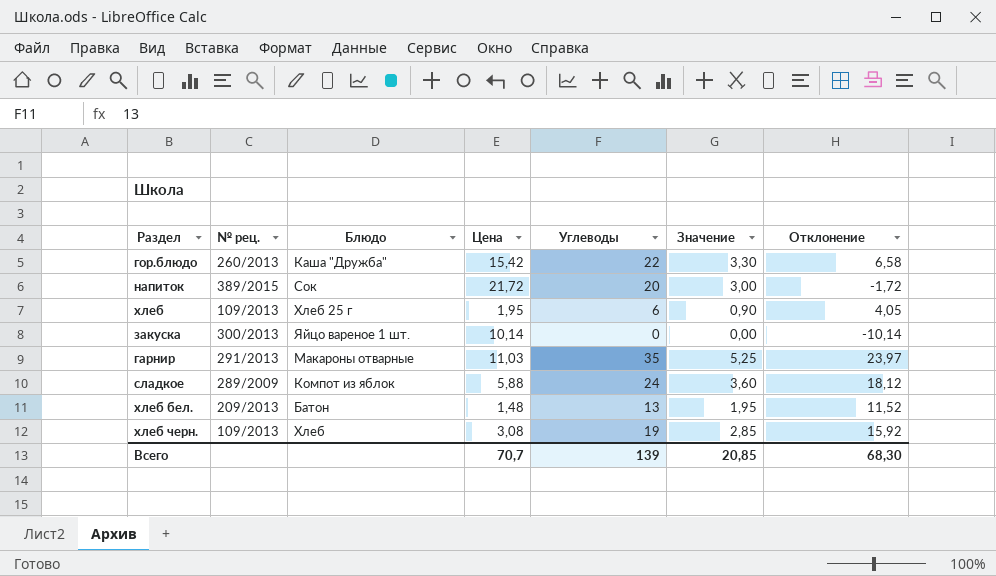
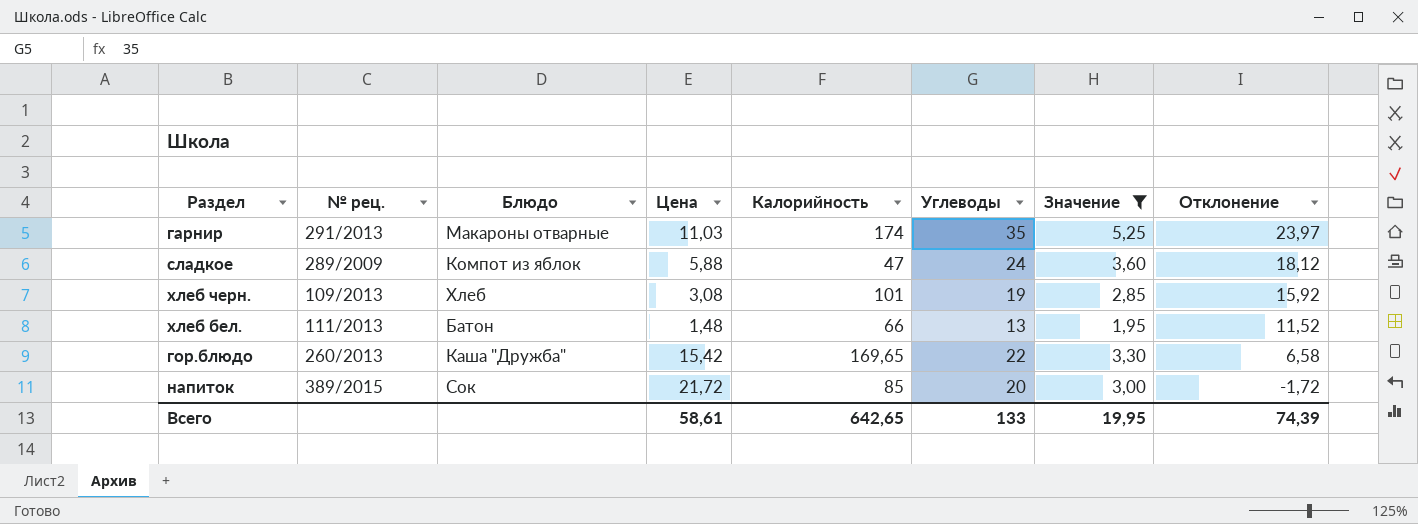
filter: none -> Значение >= 1,95
row order: none -> Отклонение descending
column Калорийность | position: none -> 5
хлеб бел. | № рец.: 209/2013 -> 111/2013
Всего | Цена: 70,7 -> 58,61
Всего | Углеводы: 139 -> 133
Всего | Значение: 20,85 -> 19,95
Всего | Отклонение: 68,30 -> 74,39

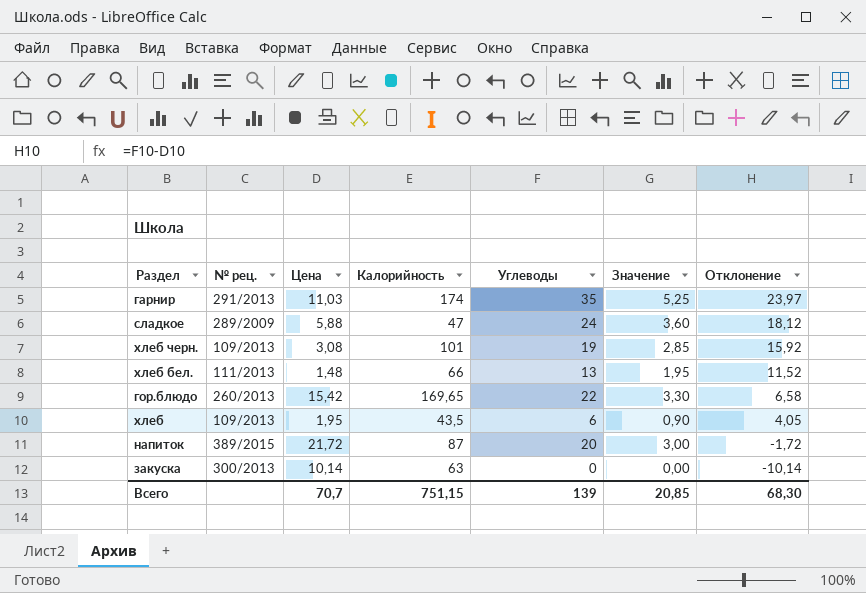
filter: Значение >= 1,95 -> none
column Блюдо | position: 3 -> none
напиток | Калорийность: 85 -> 87
Всего | Цена: 58,61 -> 70,7
Всего | Калорийность: 642,65 -> 751,15
Всего | Углеводы: 133 -> 139
Всего | Значение: 19,95 -> 20,85
Всего | Отклонение: 74,39 -> 68,30

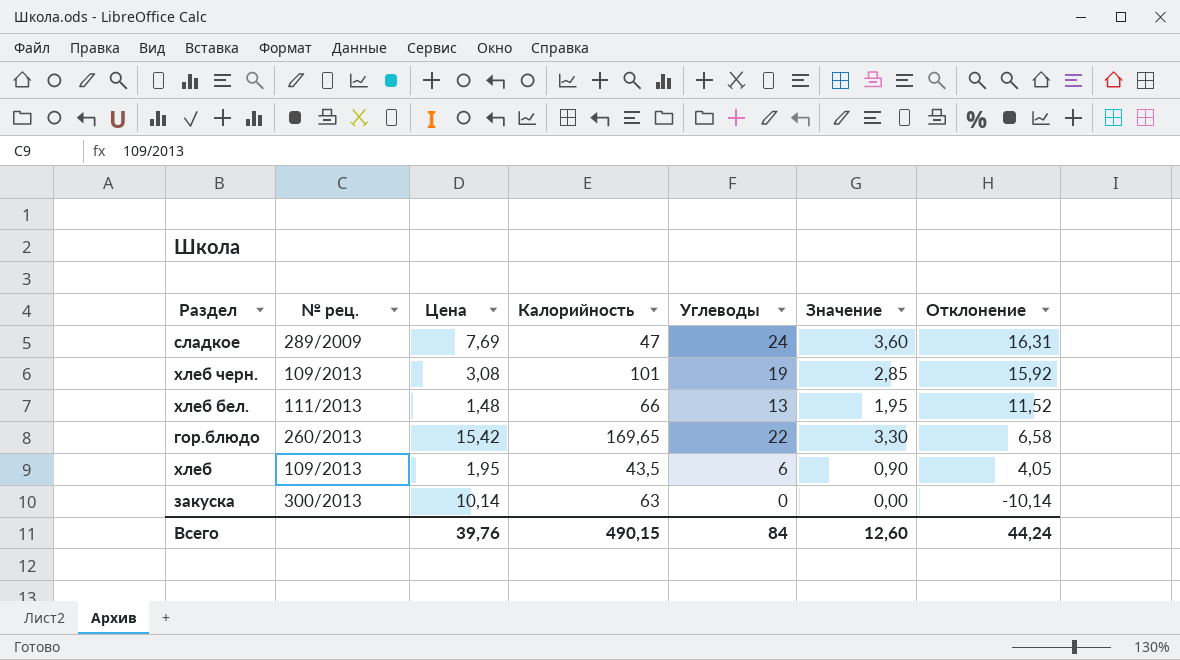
row гарнир: 291/2013 | 11,03 | 174 | 35 | 5,25 | 23,97 -> none
row напиток: 389/2015 | 21,72 | 87 | 20 | 3,00 | -1,72 -> none
сладкое | Цена: 5,88 -> 7,69
сладкое | Отклонение: 18,12 -> 16,31
Всего | Цена: 70,7 -> 39,76
Всего | Калорийность: 751,15 -> 490,15
Всего | Углеводы: 139 -> 84
Всего | Значение: 20,85 -> 12,60
Всего | Отклонение: 68,30 -> 44,24

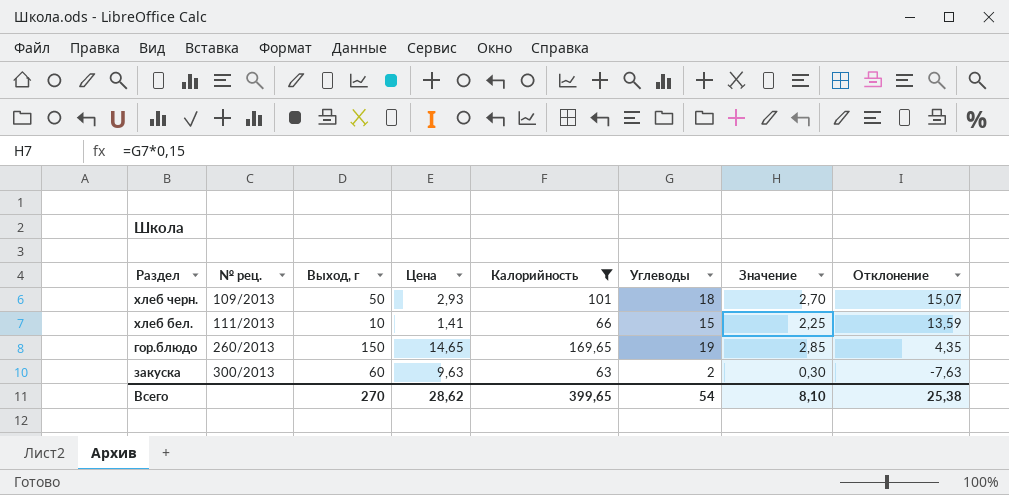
filter: none -> Калорийность >= 63
column Выход, г | position: none -> 3
хлеб черн. | Цена: 3,08 -> 2,93
хлеб черн. | Углеводы: 19 -> 18
хлеб черн. | Значение: 2,85 -> 2,70
хлеб черн. | Отклонение: 15,92 -> 15,07
хлеб бел. | Цена: 1,48 -> 1,41
хлеб бел. | Углеводы: 13 -> 15
хлеб бел. | Значение: 1,95 -> 2,25
хлеб бел. | Отклонение: 11,52 -> 13,59
гор.блюдо | Цена: 15,42 -> 14,65
гор.блюдо | Углеводы: 22 -> 19
гор.блюдо | Значение: 3,30 -> 2,85
гор.блюдо | Отклонение: 6,58 -> 4,35
закуска | Цена: 10,14 -> 9,63
закуска | Углеводы: 0 -> 2
закуска | Значение: 0,00 -> 0,30
закуска | Отклонение: -10,14 -> -7,63
Всего | Цена: 39,76 -> 28,62
Всего | Калорийность: 490,15 -> 399,65
Всего | Углеводы: 84 -> 54
Всего | Значение: 12,60 -> 8,10
Всего | Отклонение: 44,24 -> 25,38

